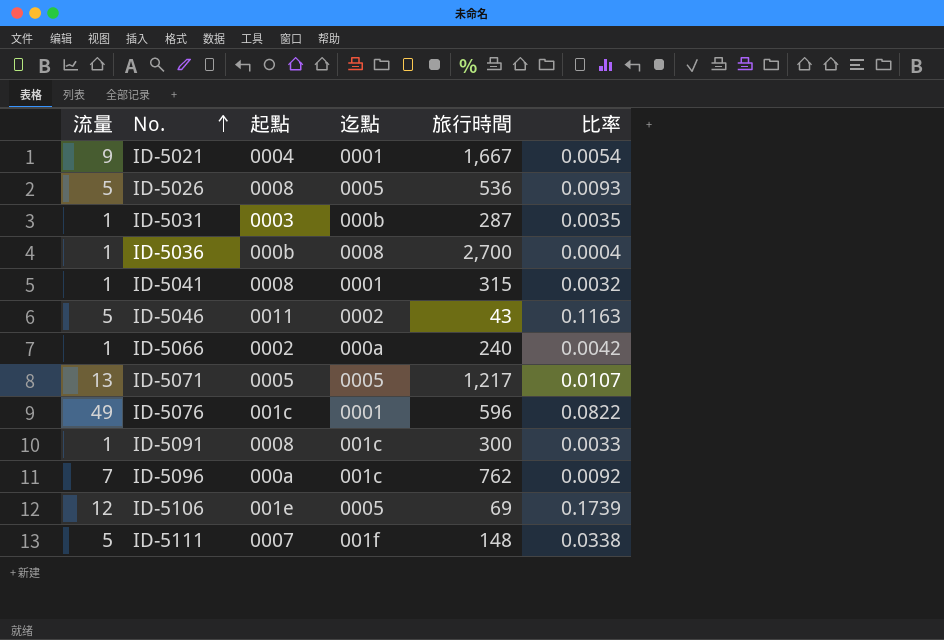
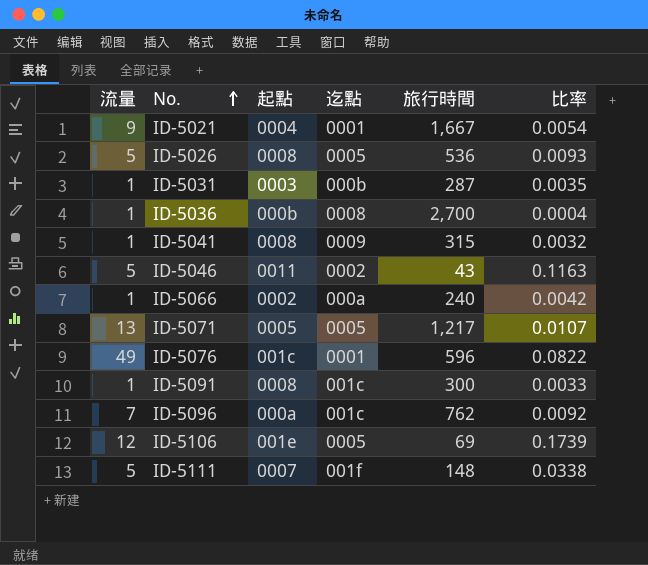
ID-5041 | 迄點: 0001 -> 0009

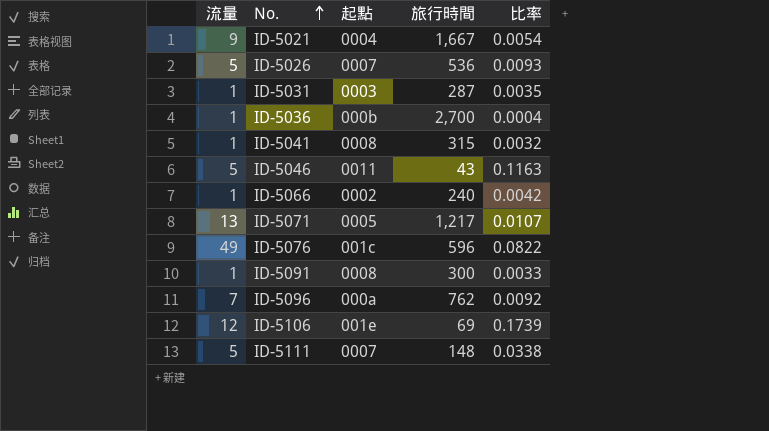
column 迄點 | position: 4 -> none
ID-5026 | 起點: 0008 -> 0007

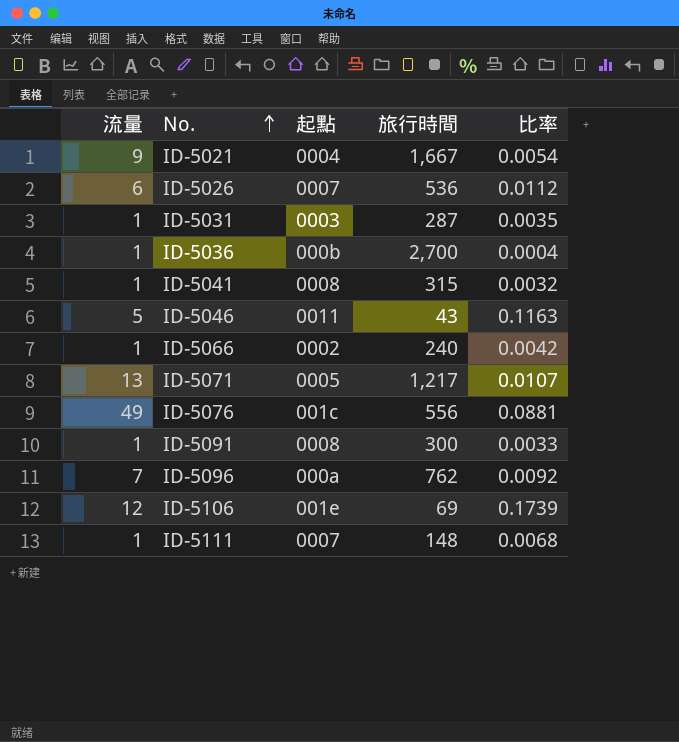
ID-5026 | 流量: 5 -> 6
ID-5026 | 比率: 0.0093 -> 0.0112
ID-5076 | 旅行時間: 596 -> 556
ID-5076 | 比率: 0.0822 -> 0.0881
ID-5111 | 流量: 5 -> 1
ID-5111 | 比率: 0.0338 -> 0.0068

